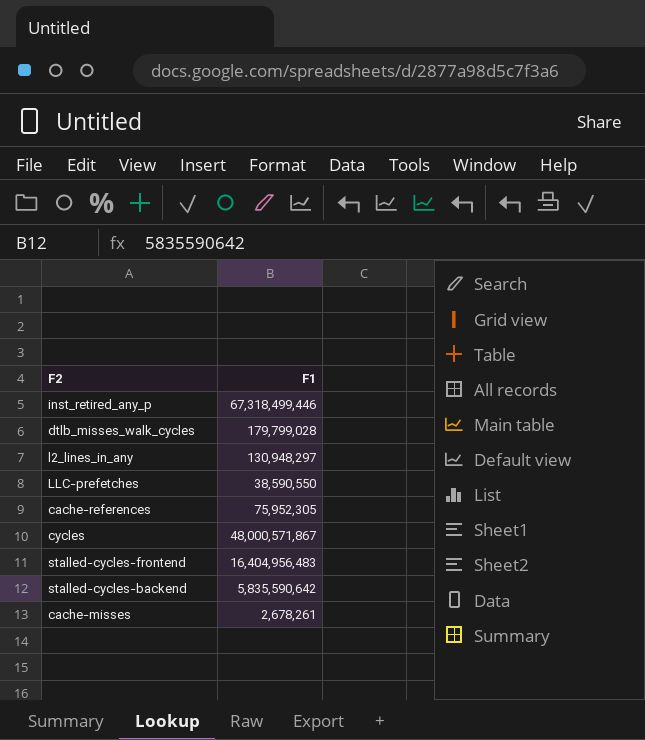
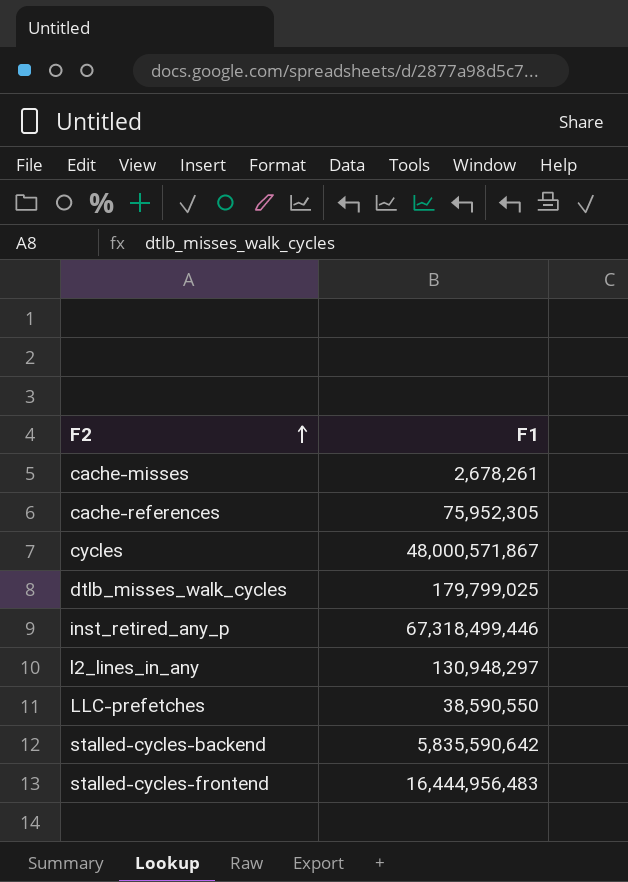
row order: none -> F2 ascending
dtlb_misses_walk_cycles | F1: 179,799,028 -> 179,799,025
stalled-cycles-frontend | F1: 16,404,956,483 -> 16,444,956,483

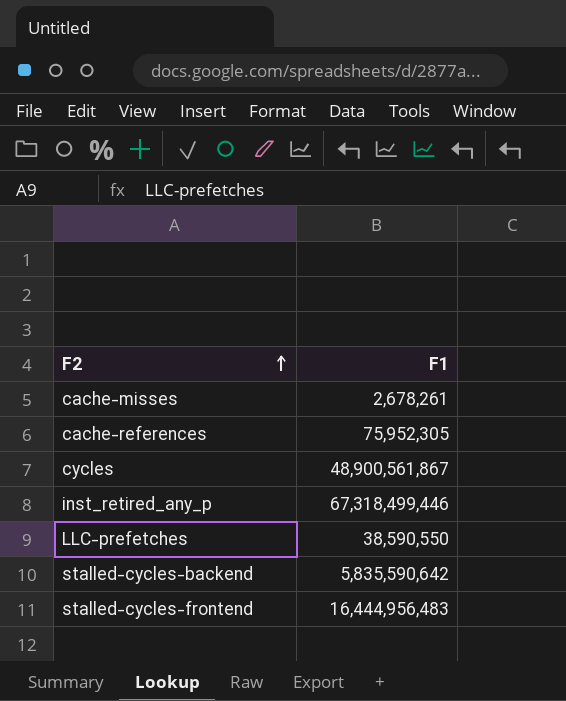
row dtlb_misses_walk_cycles: 179,799,025 -> none
row l2_lines_in_any: 130,948,297 -> none
cycles | F1: 48,000,571,867 -> 48,900,561,867

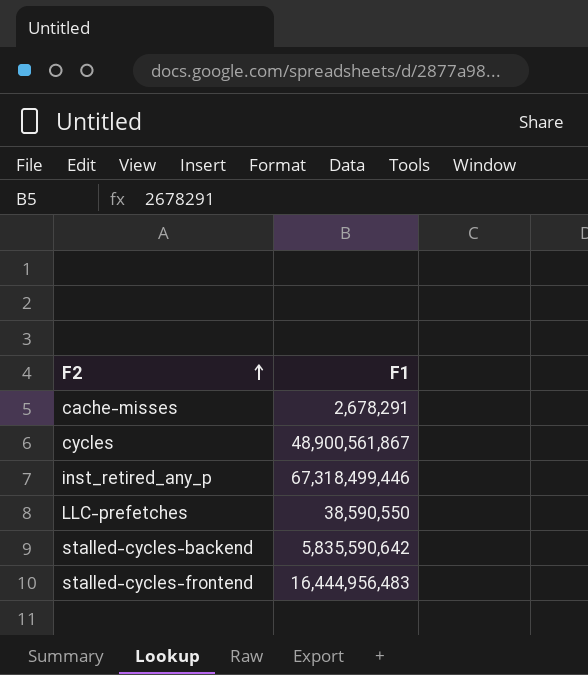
row cache-references: 75,952,305 -> none
cache-misses | F1: 2,678,261 -> 2,678,291

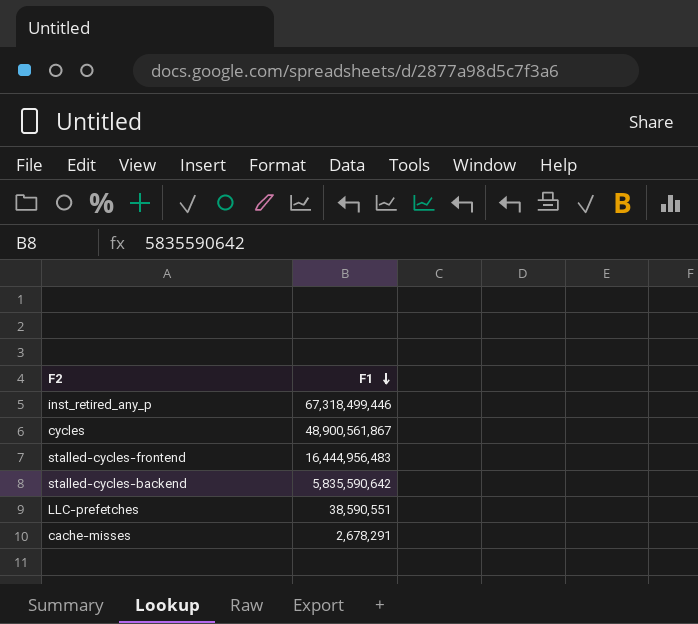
row order: F2 ascending -> F1 descending
LLC-prefetches | F1: 38,590,550 -> 38,590,551

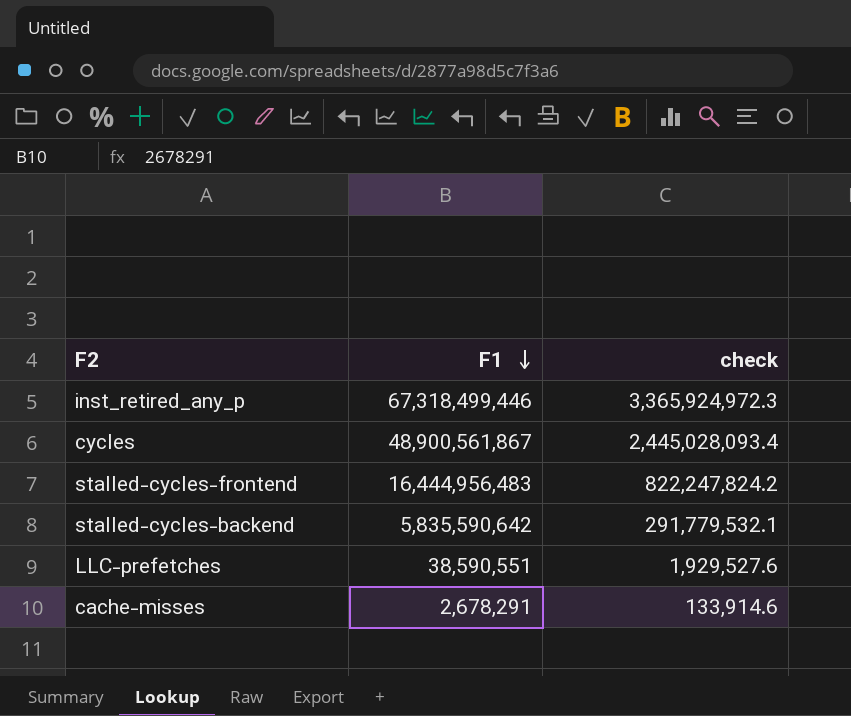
column check | formula: none -> [F1] * 0.05

